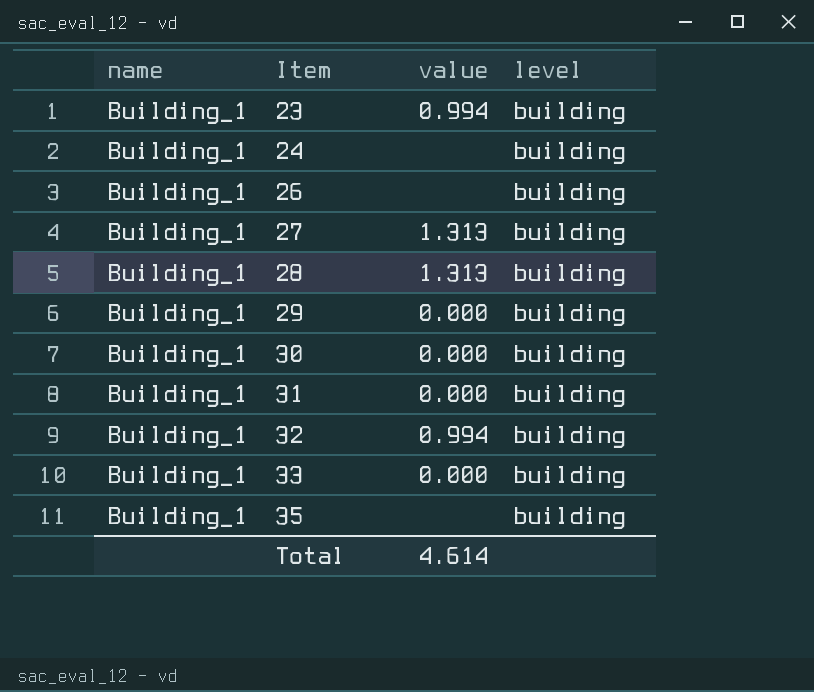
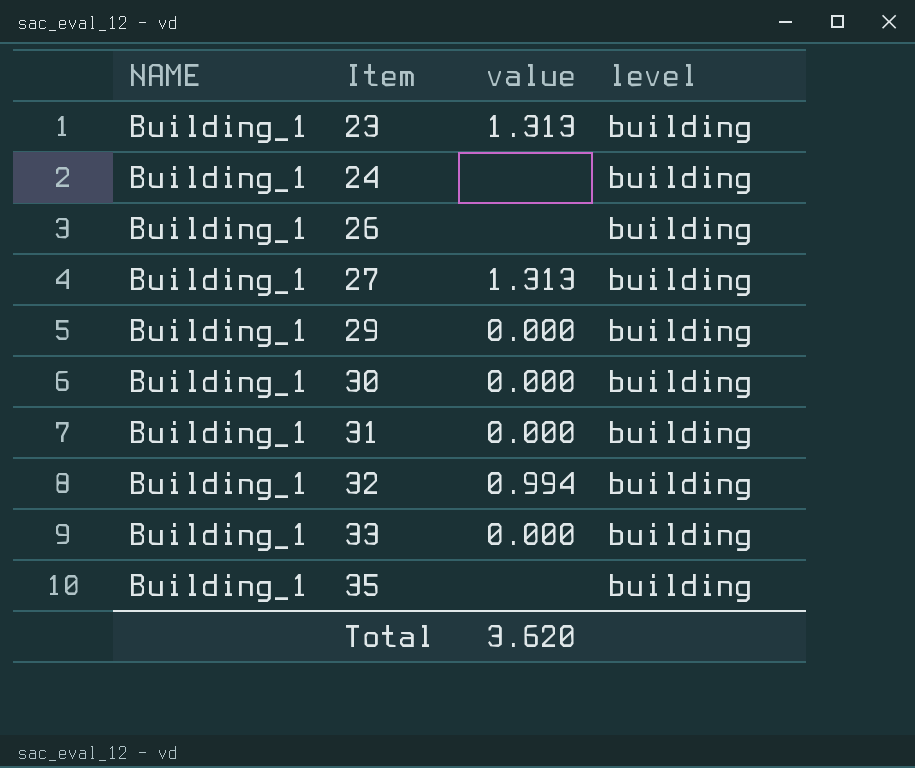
column name: name -> NAME
row 28: Building_1 | 1.313 | building -> none
23 | value: 0.994 -> 1.313
Total | value: 4.614 -> 3.620

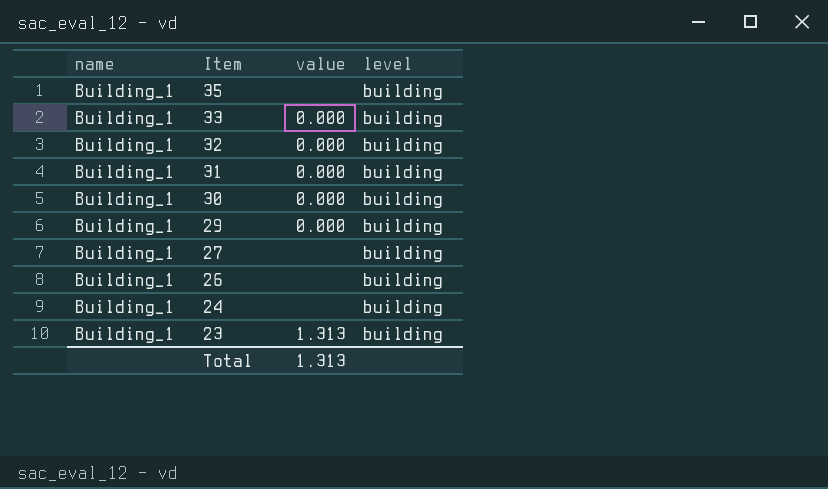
row order: Item ascending -> Item descending
column name: NAME -> name
32 | value: 0.994 -> 0.000
27 | value: 1.313 -> none
Total | value: 3.620 -> 1.313

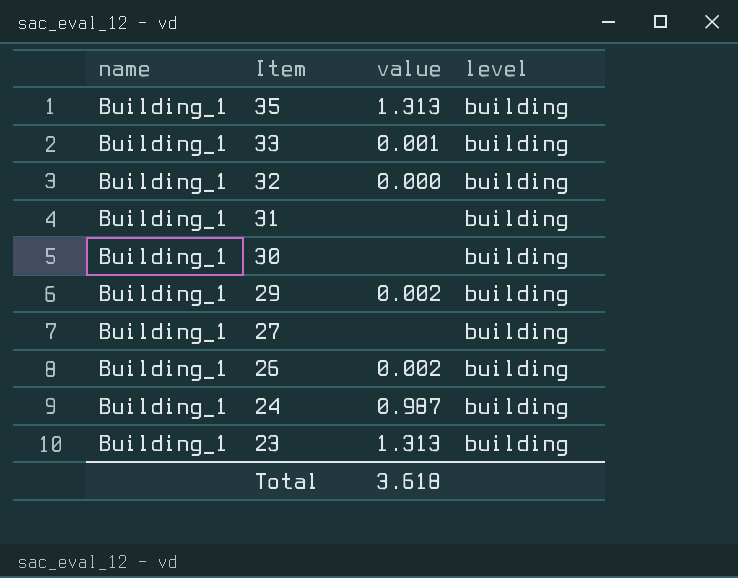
35 | value: none -> 1.313
33 | value: 0.000 -> 0.001
31 | value: 0.000 -> none
30 | value: 0.000 -> none
29 | value: 0.000 -> 0.002
26 | value: none -> 0.002
24 | value: none -> 0.987
Total | value: 1.313 -> 3.618

